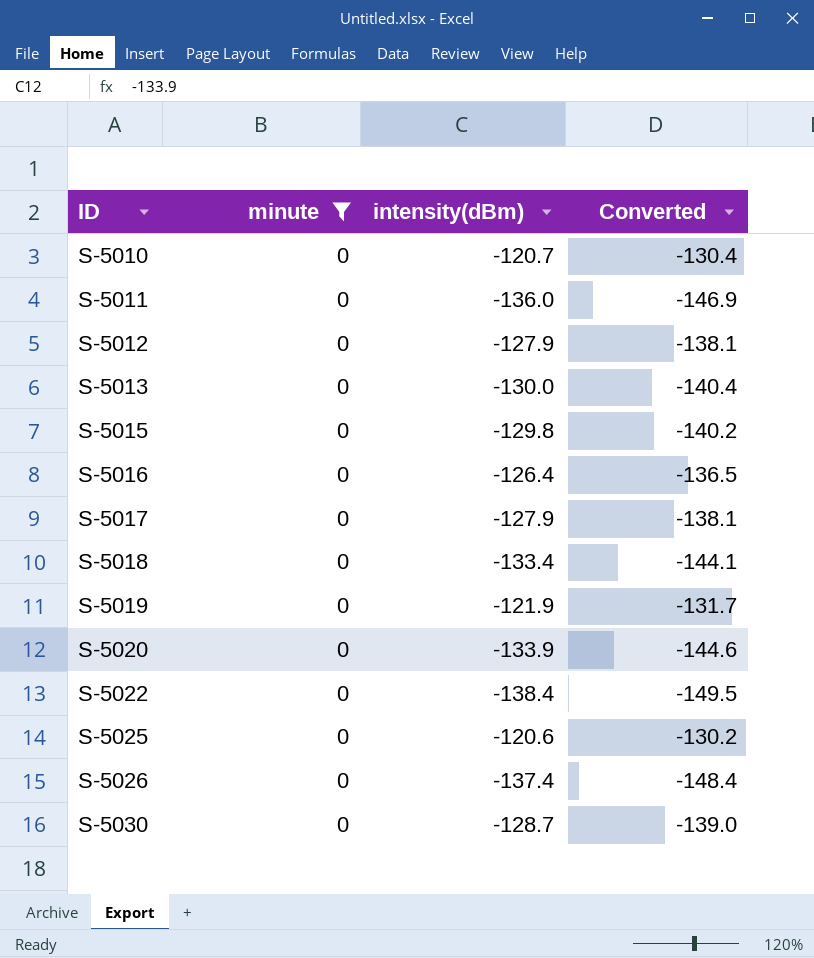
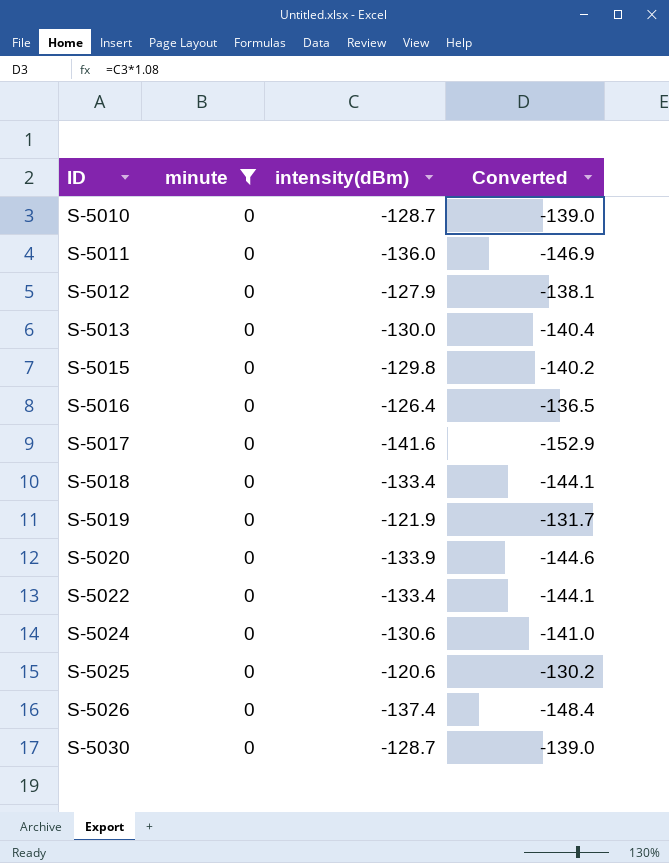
S-5010 | intensity(dBm): -120.7 -> -128.7
S-5010 | Converted: -130.4 -> -139.0
S-5017 | intensity(dBm): -127.9 -> -141.6
S-5017 | Converted: -138.1 -> -152.9
S-5022 | intensity(dBm): -138.4 -> -133.4
S-5022 | Converted: -149.5 -> -144.1
row S-5024: none -> 0 | -130.6 | -141.0

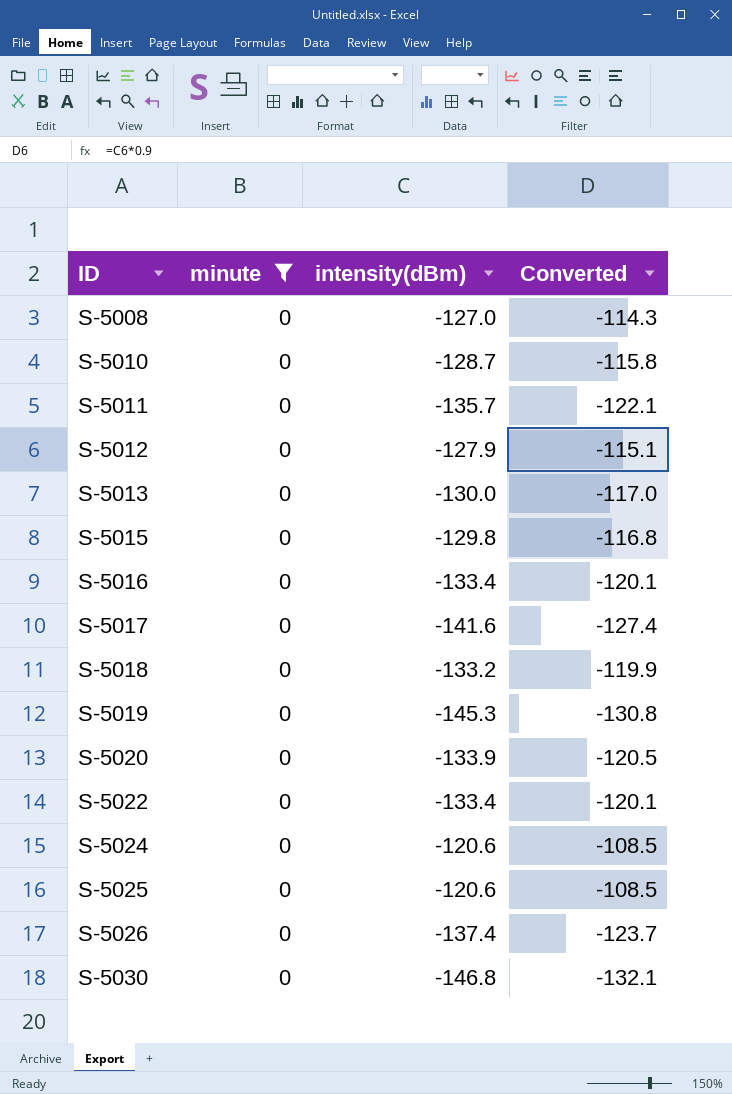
column Converted | formula: [intensity(dBm)] * 1.08 -> [intensity(dBm)] * 0.9
row S-5008: none -> 0 | -127.0 | -114.3
S-5011 | intensity(dBm): -136.0 -> -135.7
S-5016 | intensity(dBm): -126.4 -> -133.4
S-5018 | intensity(dBm): -133.4 -> -133.2
S-5019 | intensity(dBm): -121.9 -> -145.3
S-5024 | intensity(dBm): -130.6 -> -120.6
S-5030 | intensity(dBm): -128.7 -> -146.8

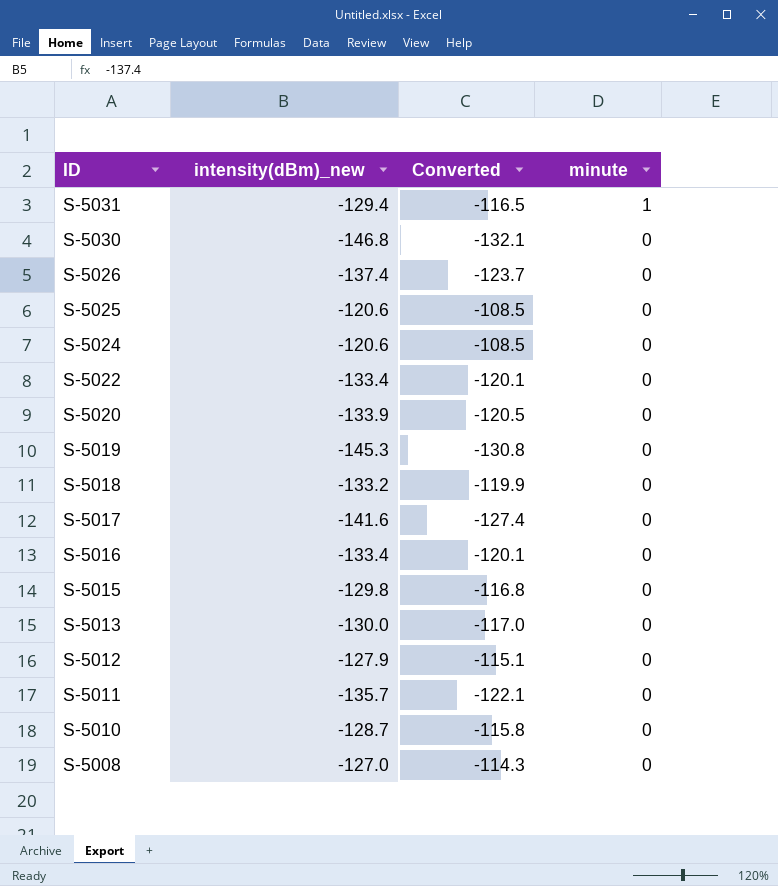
filter: minute = 0 -> none
row order: ID ascending -> ID descending
column name: intensity(dBm) -> intensity(dBm)_new
column minute | position: 2 -> 4

